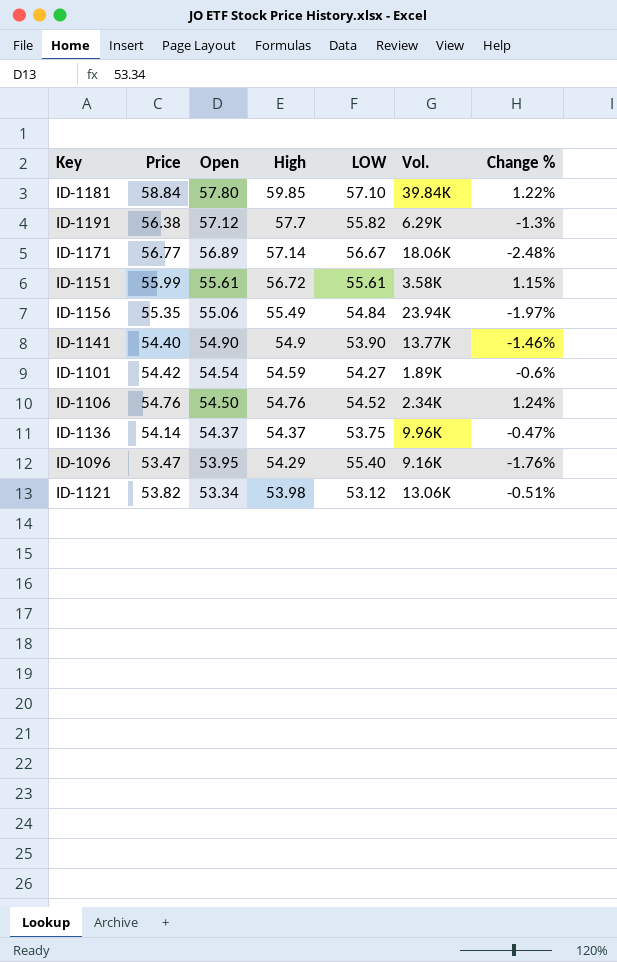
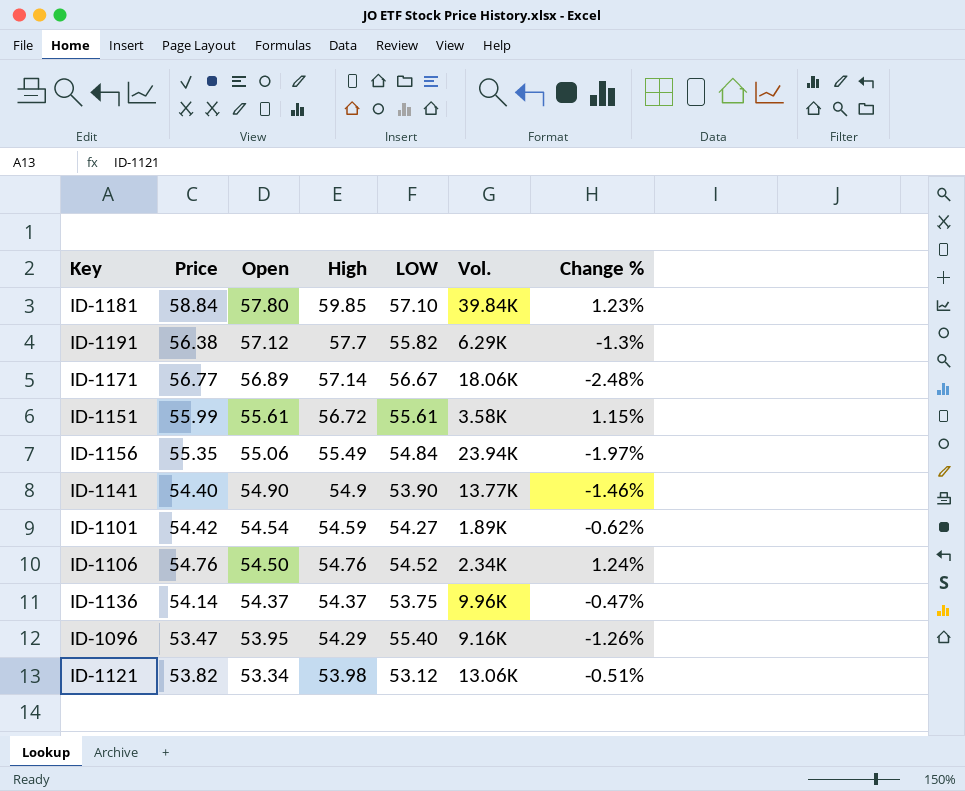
ID-1181 | Change %: 1.22% -> 1.23%
ID-1101 | Change %: -0.6% -> -0.62%
ID-1096 | Change %: -1.76% -> -1.26%

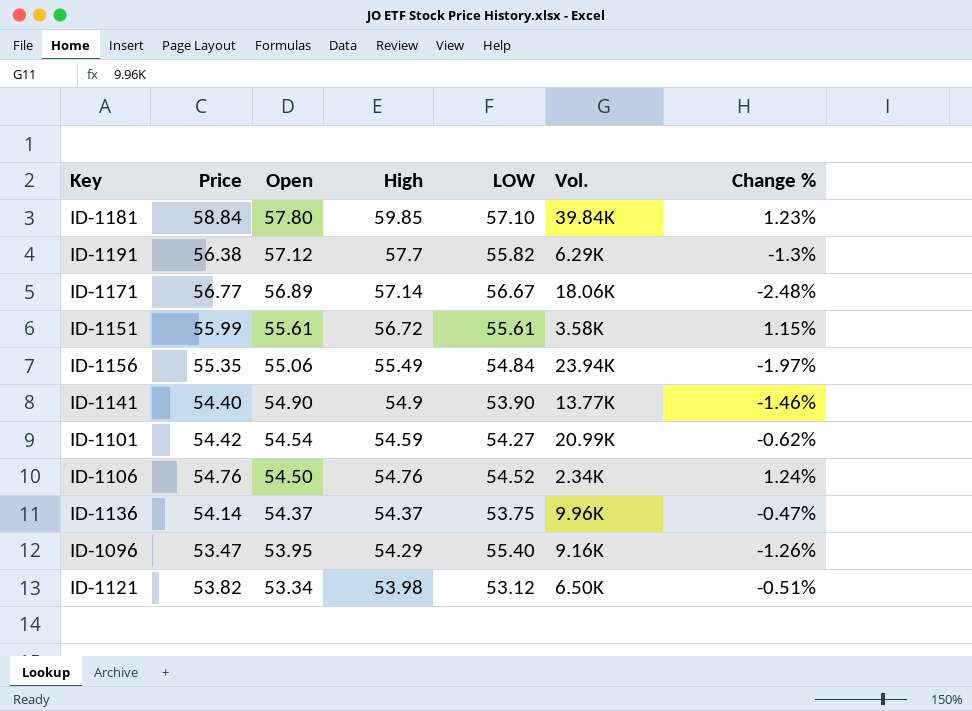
ID-1101 | Vol.: 1.89K -> 20.99K
ID-1121 | Vol.: 13.06K -> 6.50K

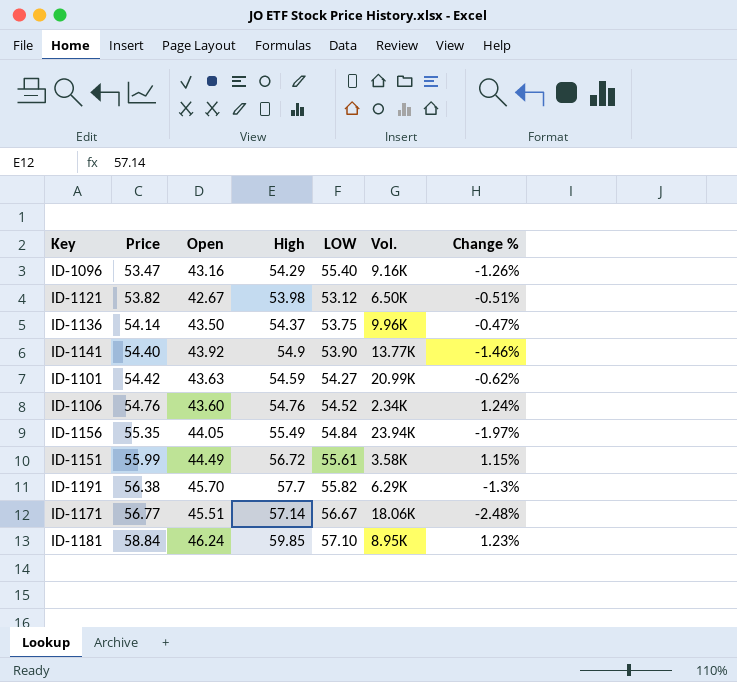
row order: Open descending -> Price ascending
ID-1096 | Open: 53.95 -> 43.16
ID-1121 | Open: 53.34 -> 42.67
ID-1136 | Open: 54.37 -> 43.50
ID-1141 | Open: 54.90 -> 43.92
ID-1101 | Open: 54.54 -> 43.63
ID-1106 | Open: 54.50 -> 43.60
ID-1156 | Open: 55.06 -> 44.05
ID-1151 | Open: 55.61 -> 44.49
ID-1191 | Open: 57.12 -> 45.70
ID-1171 | Open: 56.89 -> 45.51
ID-1181 | Open: 57.80 -> 46.24
ID-1181 | Vol.: 39.84K -> 8.95K

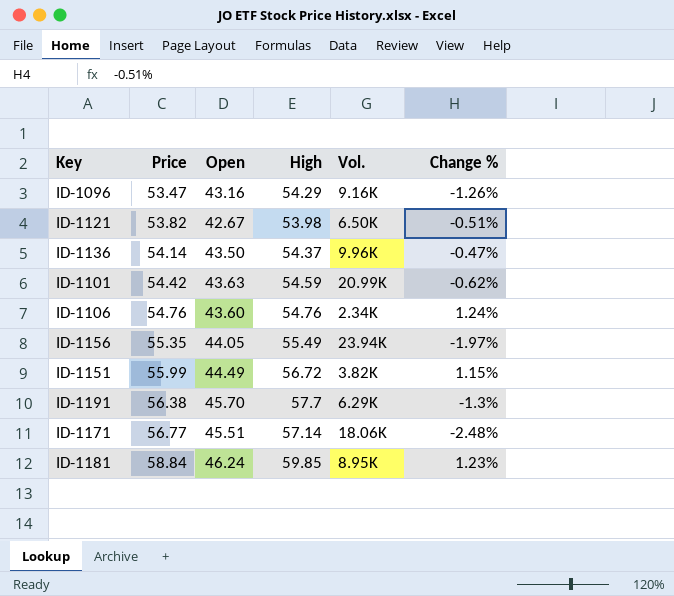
column LOW | position: 5 -> none
row ID-1141: 54.40 | 43.92 | 54.9 | 53.90 | 13.77K | -1.46% -> none
ID-1151 | Vol.: 3.58K -> 3.82K

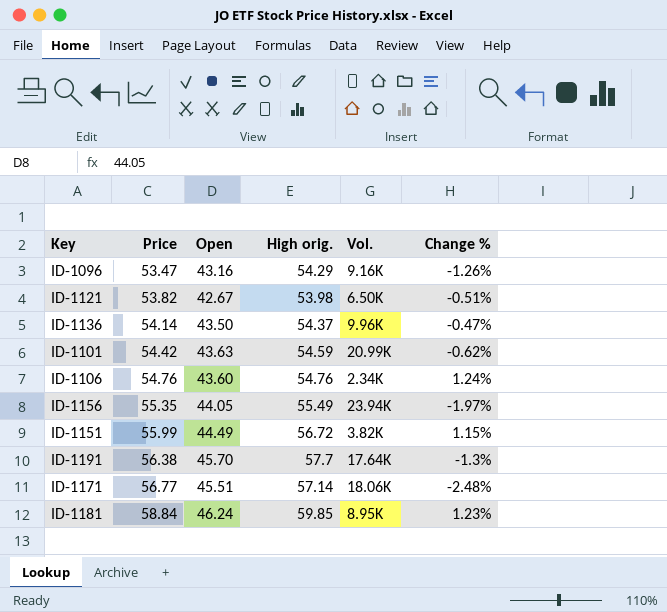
column name: High -> High orig.
ID-1191 | Vol.: 6.29K -> 17.64K

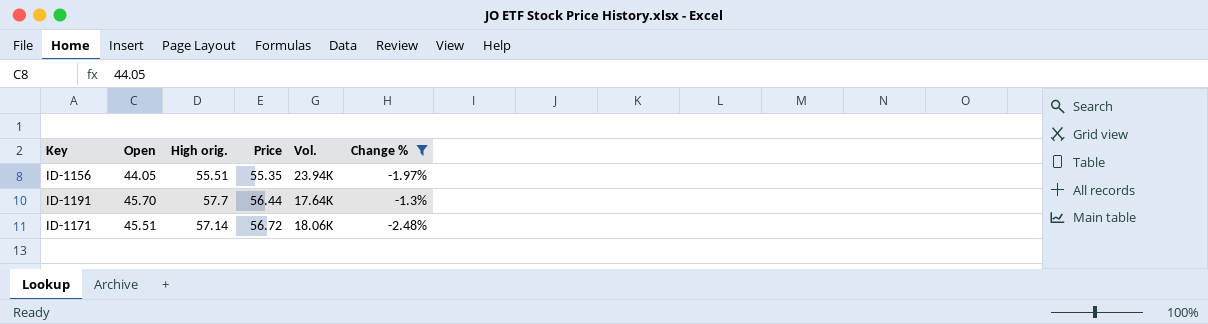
filter: none -> Change % <= -1.3%
column Price | position: 2 -> 4
ID-1156 | High orig.: 55.49 -> 55.51
ID-1191 | Price: 56.38 -> 56.44
ID-1171 | Price: 56.77 -> 56.72

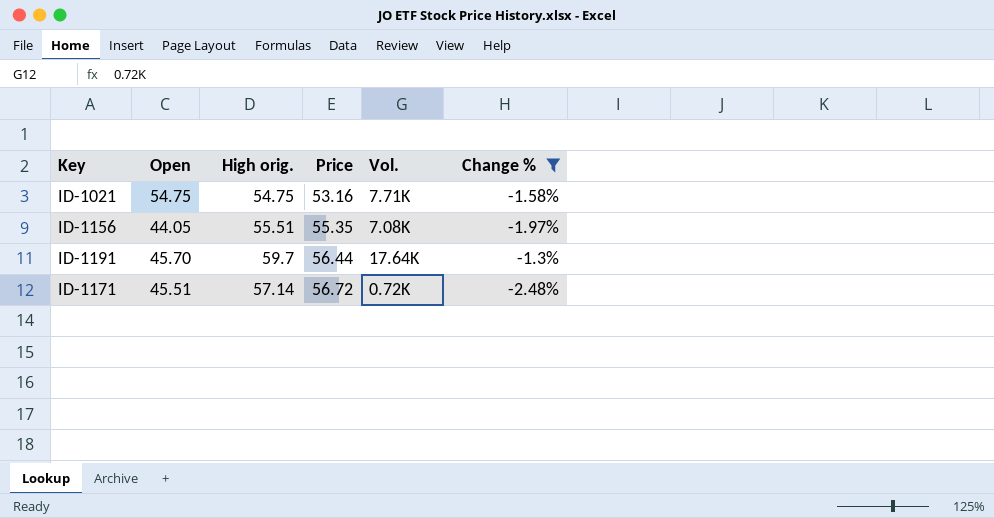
row ID-1021: none -> 54.75 | 54.75 | 53.16 | 7.71K | -1.58%
ID-1156 | Vol.: 23.94K -> 7.08K
ID-1191 | High orig.: 57.7 -> 59.7
ID-1171 | Vol.: 18.06K -> 0.72K

